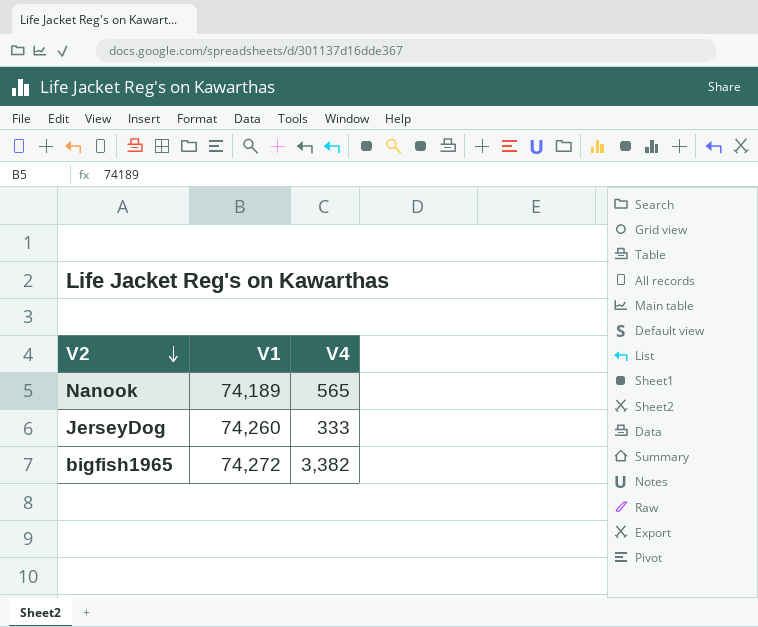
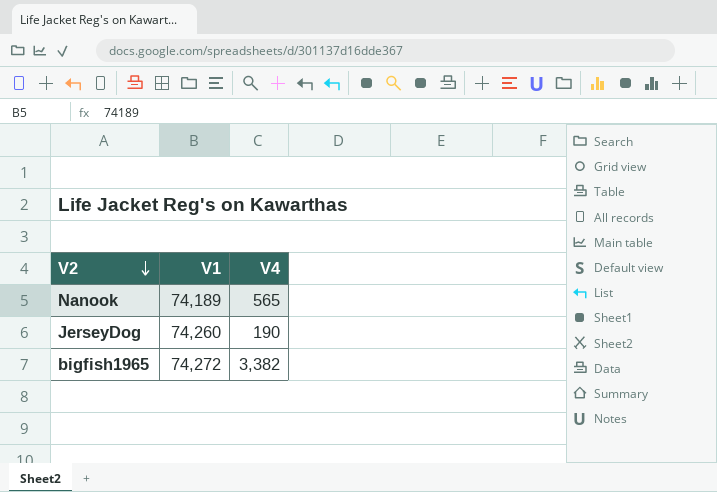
JerseyDog | V4: 333 -> 190

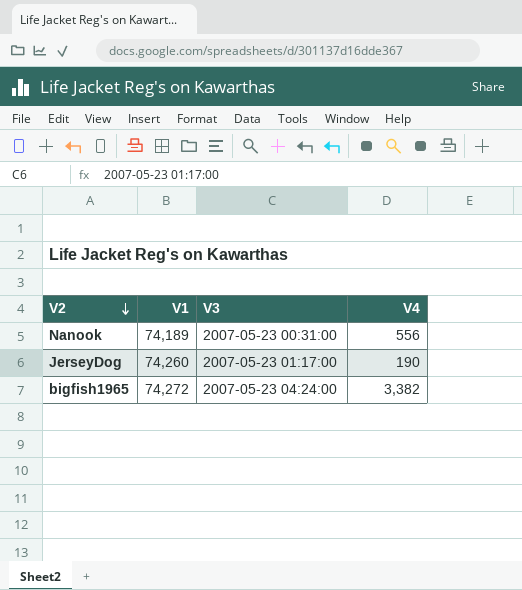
column V3 | position: none -> 3
Nanook | V4: 565 -> 556

